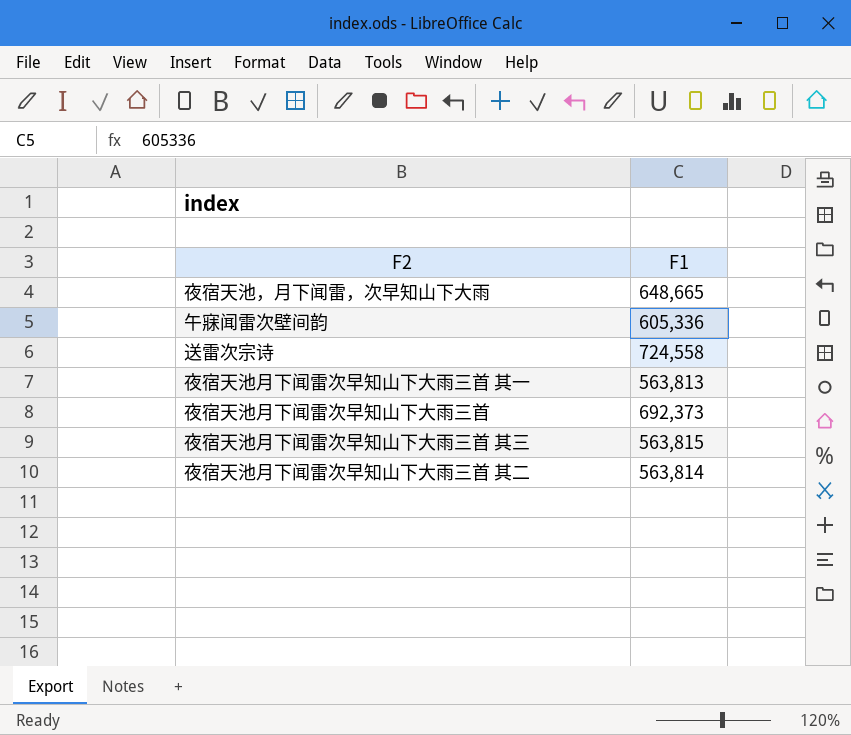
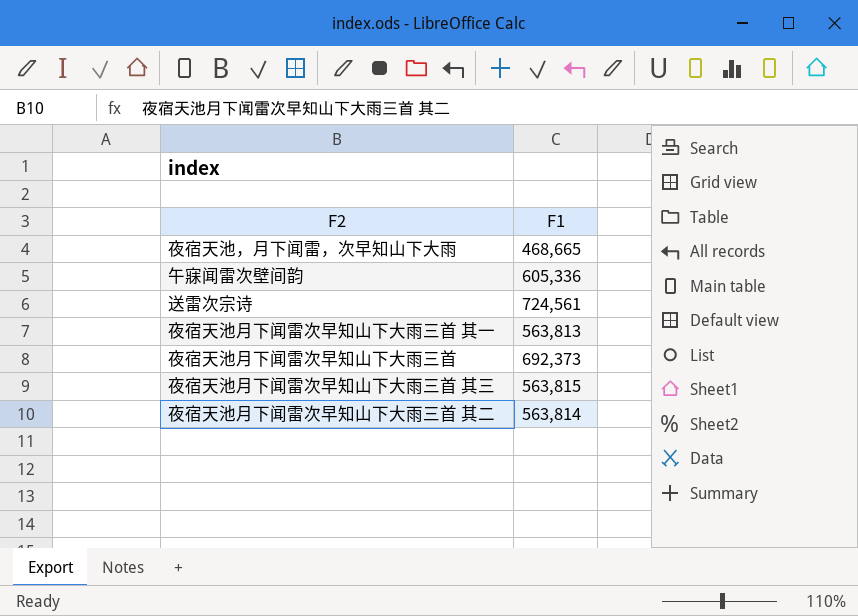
夜宿天池，月下闻雷，次早知山下大雨 | F1: 648,665 -> 468,665
送雷次宗诗 | F1: 724,558 -> 724,561

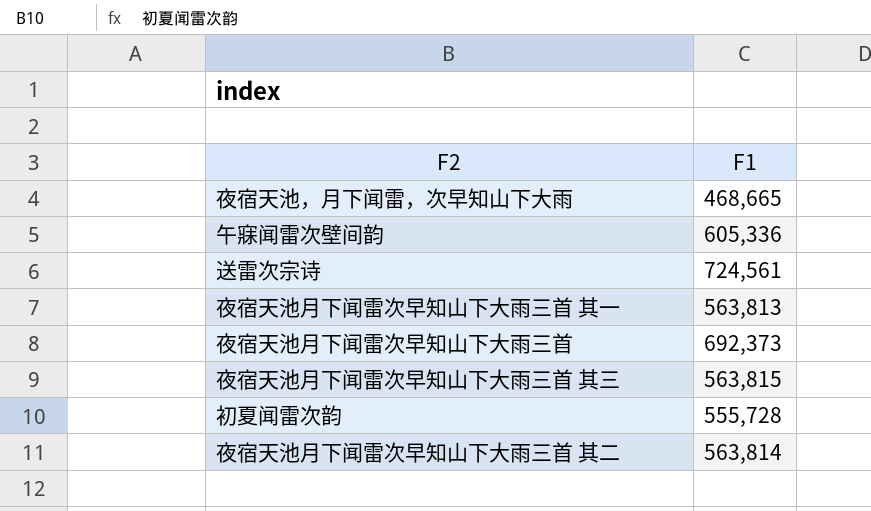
row 初夏闻雷次韵: none -> 555,728

